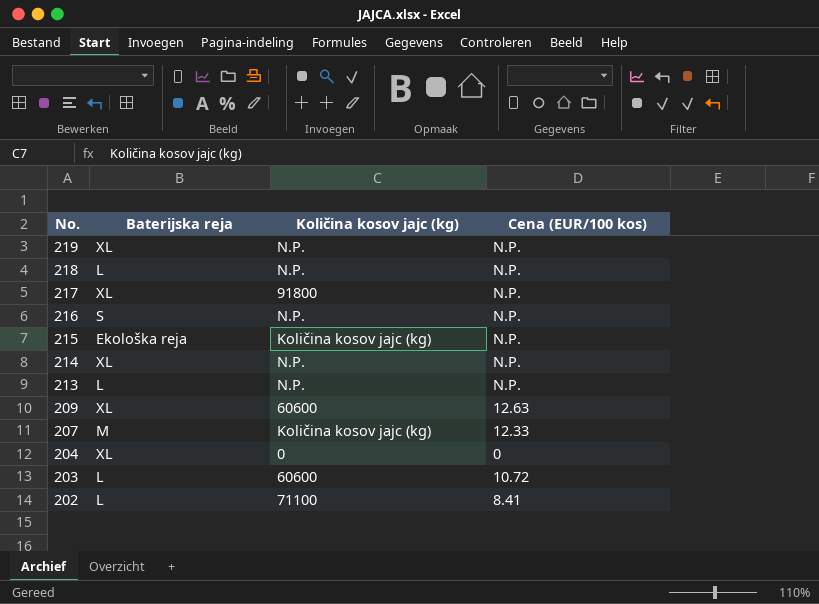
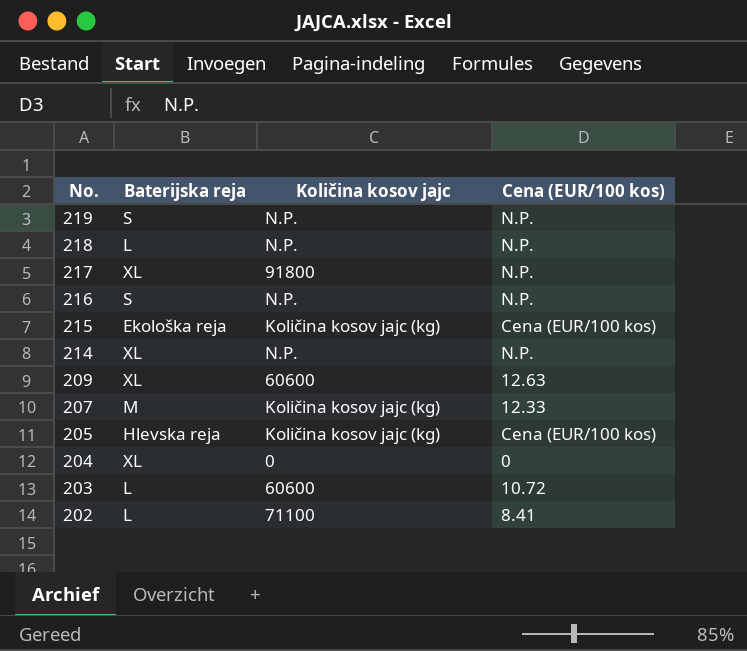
column name: Količina kosov jajc (kg) -> Količina kosov jajc
row 213: L | N.P. | N.P. -> none
219 | Baterijska reja: XL -> S
215 | Cena (EUR/100 kos): N.P. -> Cena (EUR/100 kos)
row 205: none -> Hlevska reja | Količina kosov jajc (kg) | Cena (EUR/100 kos)

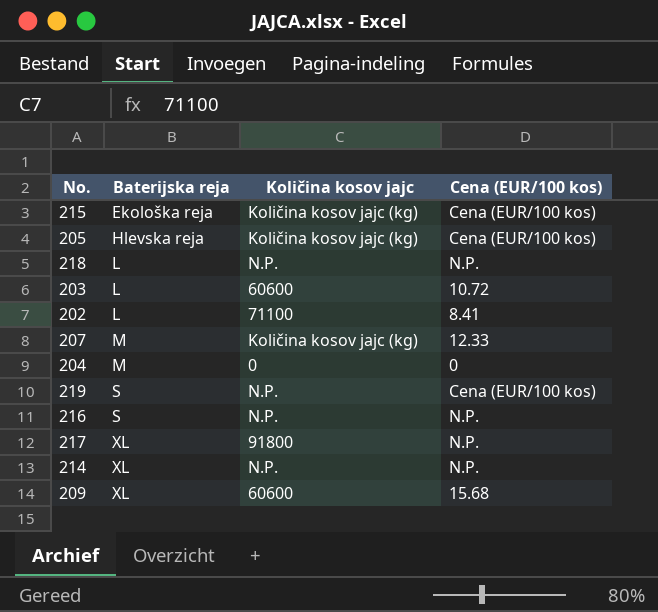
row order: No. descending -> Baterijska reja ascending
204 | Baterijska reja: XL -> M
219 | Cena (EUR/100 kos): N.P. -> Cena (EUR/100 kos)
209 | Cena (EUR/100 kos): 12.63 -> 15.68

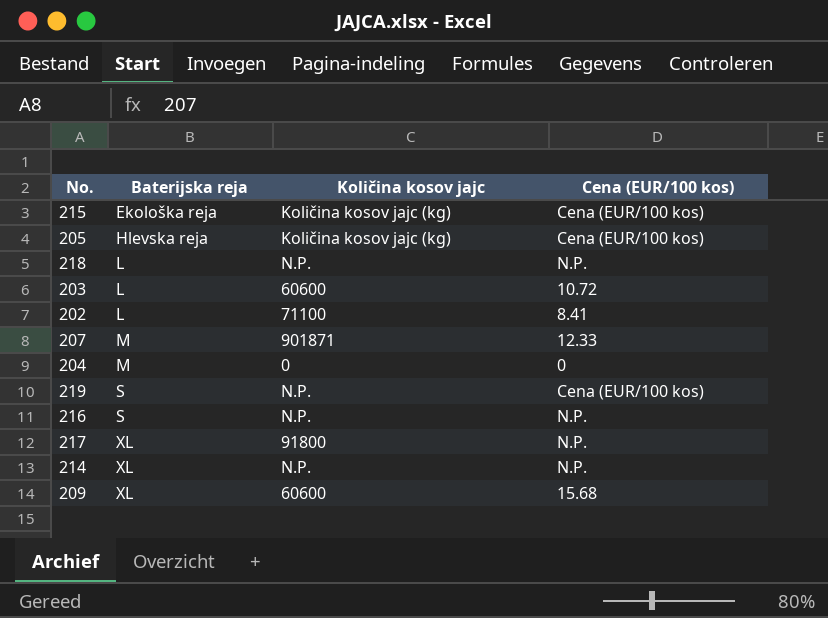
207 | Količina kosov jajc: Količina kosov jajc (kg) -> 901871

